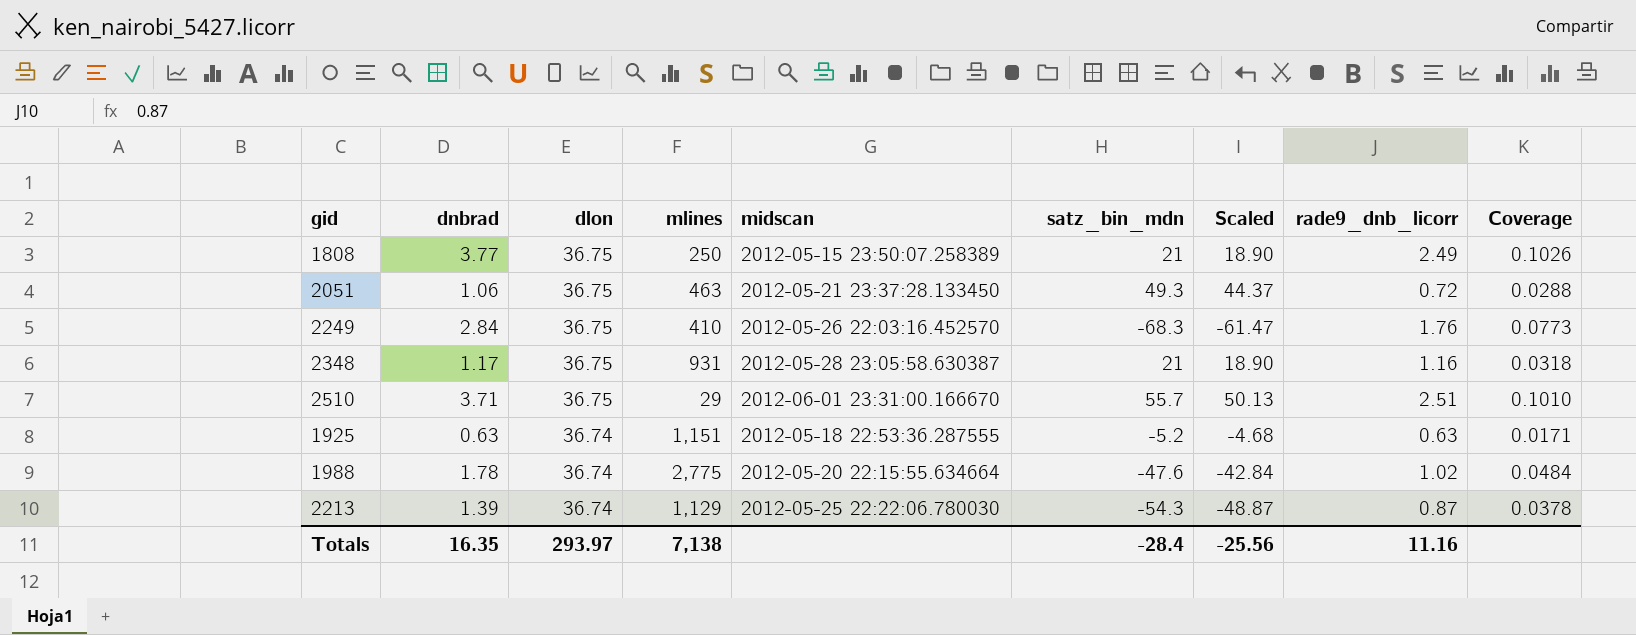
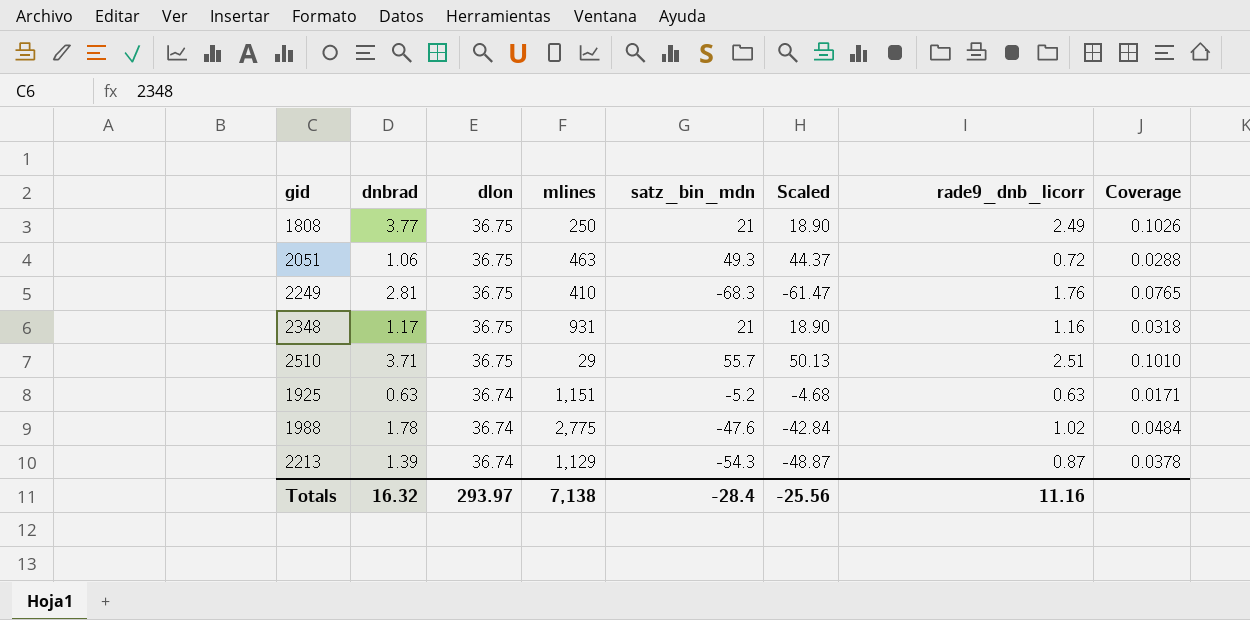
column midscan | position: 5 -> none
2249 | dnbrad: 2.84 -> 2.81
2249 | Coverage: 0.0773 -> 0.0765
Totals | dnbrad: 16.35 -> 16.32

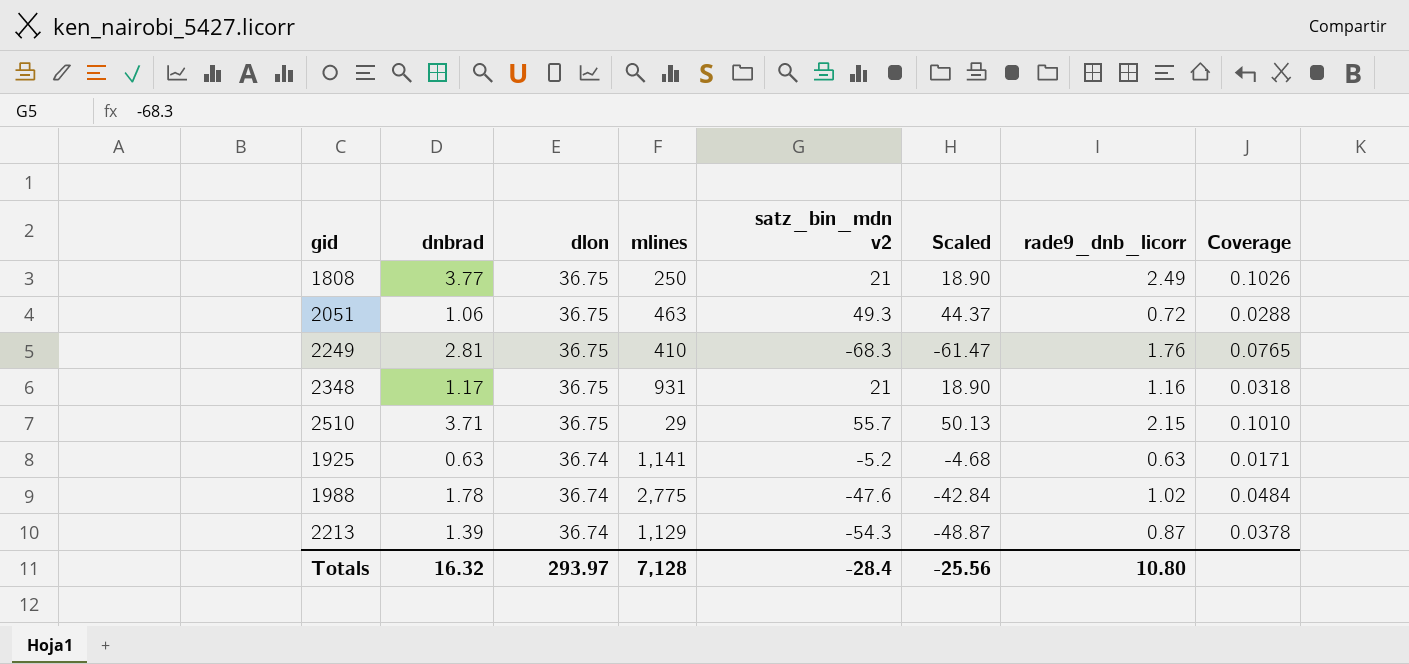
column name: satz_bin_mdn -> satz_bin_mdn v2
2510 | rade9_dnb_licorr: 2.51 -> 2.15
1925 | mlines: 1,151 -> 1,141
Totals | mlines: 7,138 -> 7,128
Totals | rade9_dnb_licorr: 11.16 -> 10.80

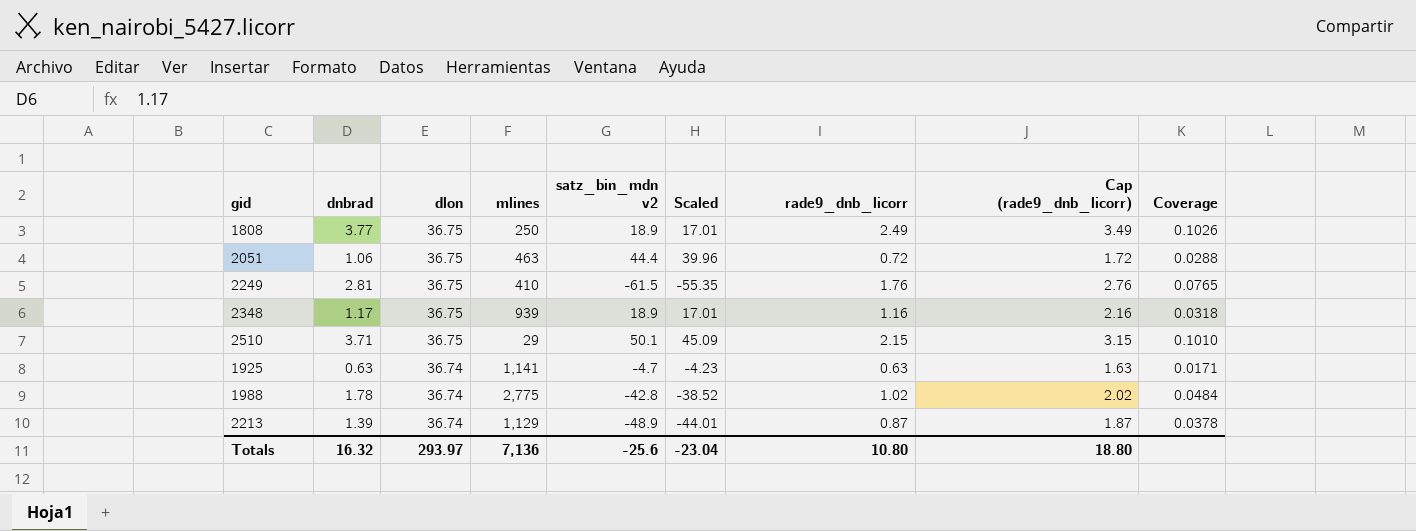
column Cap (rade9_dnb_licorr) | formula: none -> [rade9_dnb_licorr] + 1
1808 | satz_bin_mdn v2: 21 -> 18.9
1808 | Scaled: 18.90 -> 17.01
2051 | satz_bin_mdn v2: 49.3 -> 44.4
2051 | Scaled: 44.37 -> 39.96
2249 | satz_bin_mdn v2: -68.3 -> -61.5
2249 | Scaled: -61.47 -> -55.35
2348 | mlines: 931 -> 939
2348 | satz_bin_mdn v2: 21 -> 18.9
2348 | Scaled: 18.90 -> 17.01
2510 | satz_bin_mdn v2: 55.7 -> 50.1
2510 | Scaled: 50.13 -> 45.09
1925 | satz_bin_mdn v2: -5.2 -> -4.7
1925 | Scaled: -4.68 -> -4.23
1988 | satz_bin_mdn v2: -47.6 -> -42.8
1988 | Scaled: -42.84 -> -38.52
2213 | satz_bin_mdn v2: -54.3 -> -48.9
2213 | Scaled: -48.87 -> -44.01
Totals | mlines: 7,128 -> 7,136
Totals | satz_bin_mdn v2: -28.4 -> -25.6
Totals | Scaled: -25.56 -> -23.04

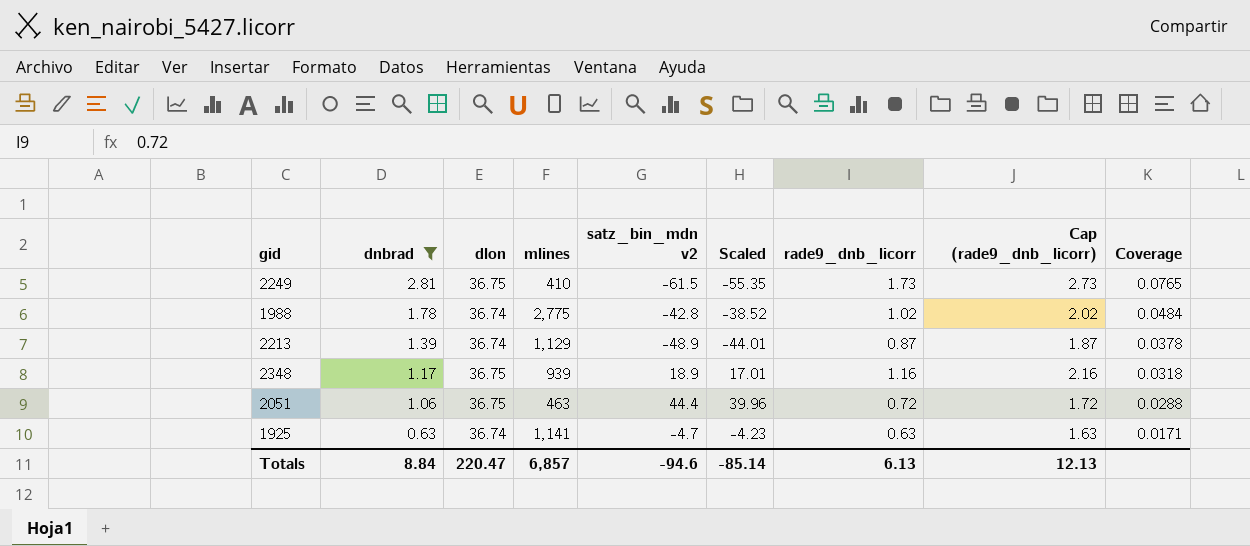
filter: none -> dnbrad <= 2.81
row order: dlon descending -> dnbrad descending
2249 | rade9_dnb_licorr: 1.76 -> 1.73
2249 | Cap (rade9_dnb_licorr): 2.76 -> 2.73
Totals | dnbrad: 16.32 -> 8.84
Totals | dlon: 293.97 -> 220.47
Totals | mlines: 7,136 -> 6,857
Totals | satz_bin_mdn v2: -25.6 -> -94.6
Totals | Scaled: -23.04 -> -85.14
Totals | rade9_dnb_licorr: 10.80 -> 6.13
Totals | Cap (rade9_dnb_licorr): 18.80 -> 12.13

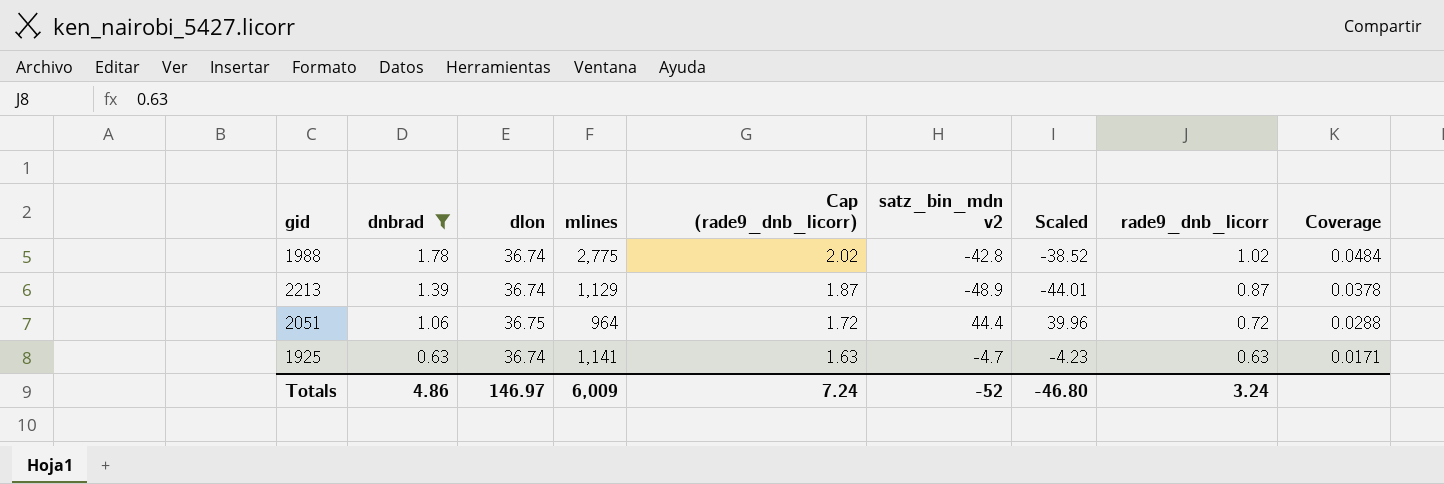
column Cap (rade9_dnb_licorr) | position: 8 -> 5
row 2249: 2.81 | 36.75 | 410 | -61.5 | -55.35 | 1.73 | 2.73 | 0.0765 -> none
row 2348: 1.17 | 36.75 | 939 | 18.9 | 17.01 | 1.16 | 2.16 | 0.0318 -> none
2051 | mlines: 463 -> 964
Totals | dnbrad: 8.84 -> 4.86
Totals | dlon: 220.47 -> 146.97
Totals | mlines: 6,857 -> 6,009
Totals | Cap (rade9_dnb_licorr): 12.13 -> 7.24
Totals | satz_bin_mdn v2: -94.6 -> -52
Totals | Scaled: -85.14 -> -46.80
Totals | rade9_dnb_licorr: 6.13 -> 3.24

